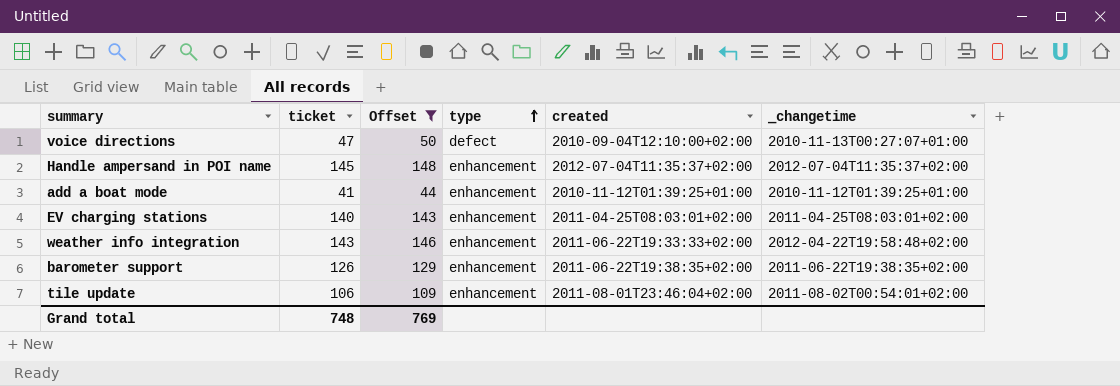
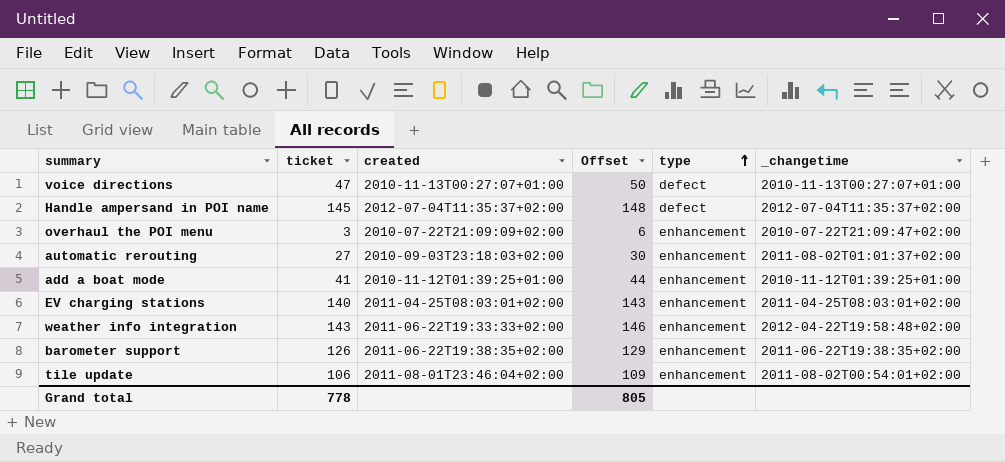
filter: Offset >= 44 -> none
column created | position: 5 -> 3
voice directions | created: 2010-09-04T12:10:00+02:00 -> 2010-11-13T00:27:07+01:00
Handle ampersand in POI name | type: enhancement -> defect
Grand total | ticket: 748 -> 778
Grand total | Offset: 769 -> 805

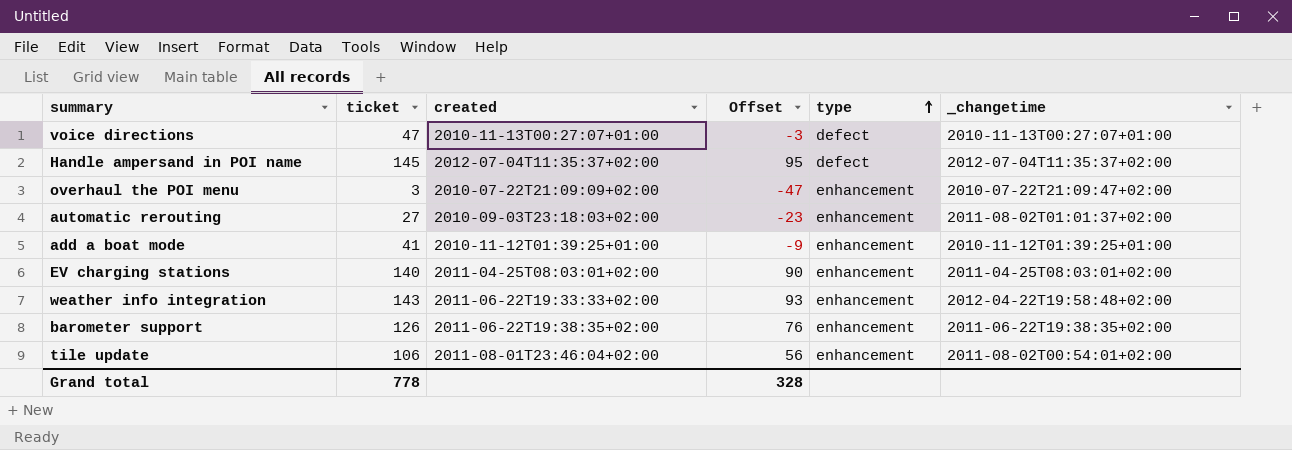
column Offset | formula: [ticket] + 3 -> [ticket] - 50
Grand total | Offset: 805 -> 328

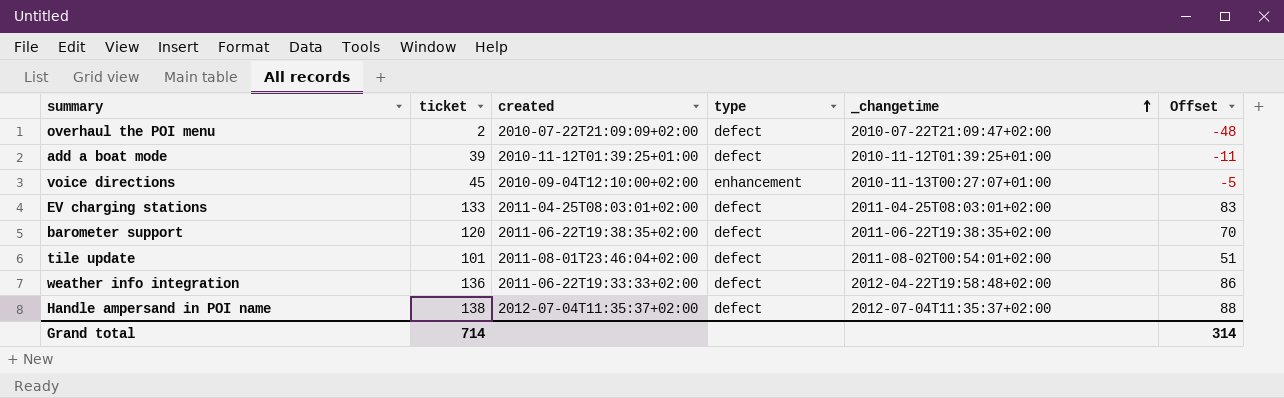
row order: type ascending -> _changetime ascending
column Offset | position: 4 -> 6
row automatic rerouting: 27 | 2010-09-03T23:18:03+02:00 | -23 | enhancement | 2011-08-02T01:01:37+02:00 -> none
overhaul the POI menu | ticket: 3 -> 2
overhaul the POI menu | type: enhancement -> defect
overhaul the POI menu | Offset: -47 -> -48
add a boat mode | ticket: 41 -> 39
add a boat mode | type: enhancement -> defect
add a boat mode | Offset: -9 -> -11
voice directions | ticket: 47 -> 45
voice directions | created: 2010-11-13T00:27:07+01:00 -> 2010-09-04T12:10:00+02:00
voice directions | type: defect -> enhancement
voice directions | Offset: -3 -> -5
EV charging stations | ticket: 140 -> 133
EV charging stations | type: enhancement -> defect
EV charging stations | Offset: 90 -> 83
barometer support | ticket: 126 -> 120
barometer support | type: enhancement -> defect
barometer support | Offset: 76 -> 70
tile update | ticket: 106 -> 101
tile update | type: enhancement -> defect
tile update | Offset: 56 -> 51
weather info integration | ticket: 143 -> 136
weather info integration | type: enhancement -> defect
weather info integration | Offset: 93 -> 86
Handle ampersand in POI name | ticket: 145 -> 138
Handle ampersand in POI name | Offset: 95 -> 88
Grand total | ticket: 778 -> 714
Grand total | Offset: 328 -> 314

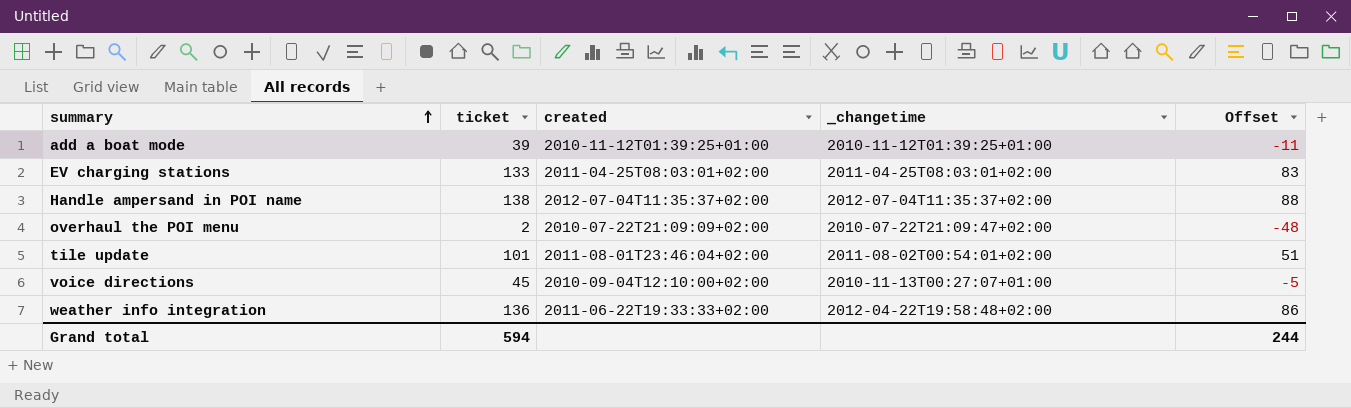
row order: _changetime ascending -> summary ascending
column type | position: 4 -> none
row barometer support: 120 | 2011-06-22T19:38:35+02:00 | defect | 2011-06-22T19:38:35+02:00 | 70 -> none
Grand total | ticket: 714 -> 594
Grand total | Offset: 314 -> 244

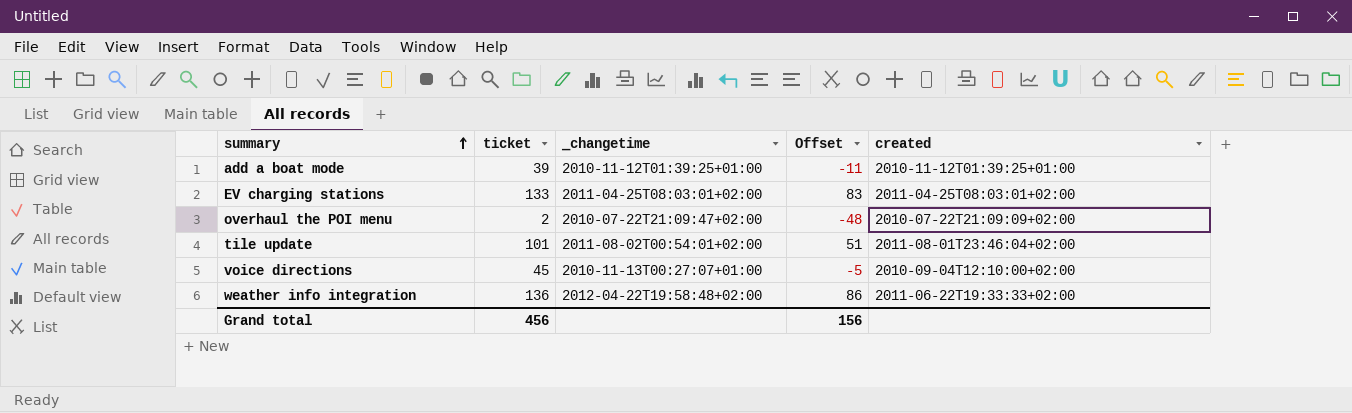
column created | position: 3 -> 5
row Handle ampersand in POI name: 138 | 2012-07-04T11:35:37+02:00 | 2012-07-04T11:35:37+02:00 | 88 -> none
Grand total | ticket: 594 -> 456
Grand total | Offset: 244 -> 156

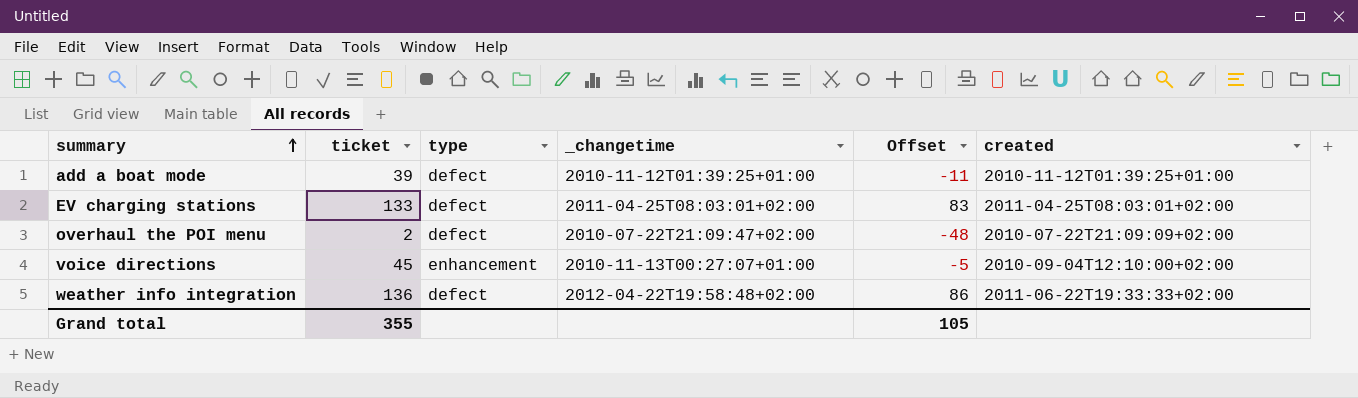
column type | position: none -> 3
row tile update: 101 | 2011-08-02T00:54:01+02:00 | 51 | 2011-08-01T23:46:04+02:00 -> none
Grand total | ticket: 456 -> 355
Grand total | Offset: 156 -> 105

